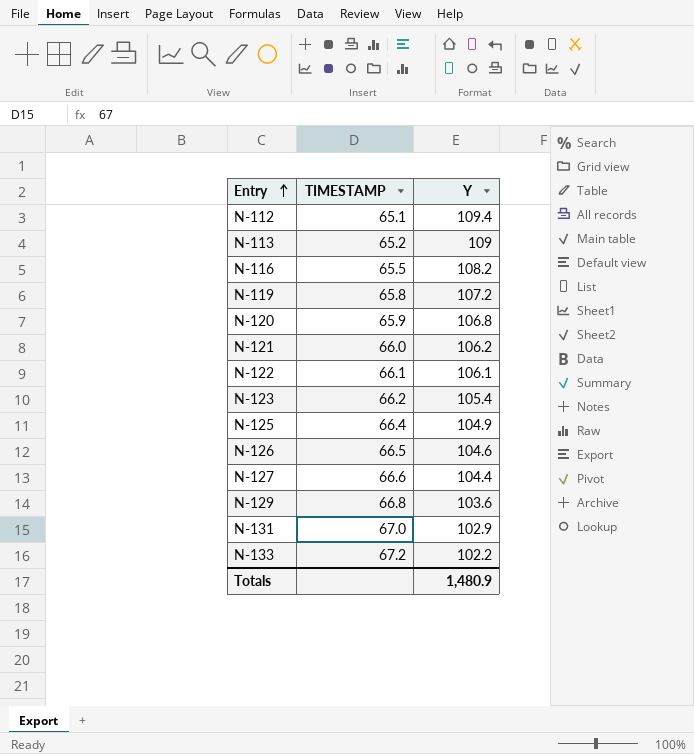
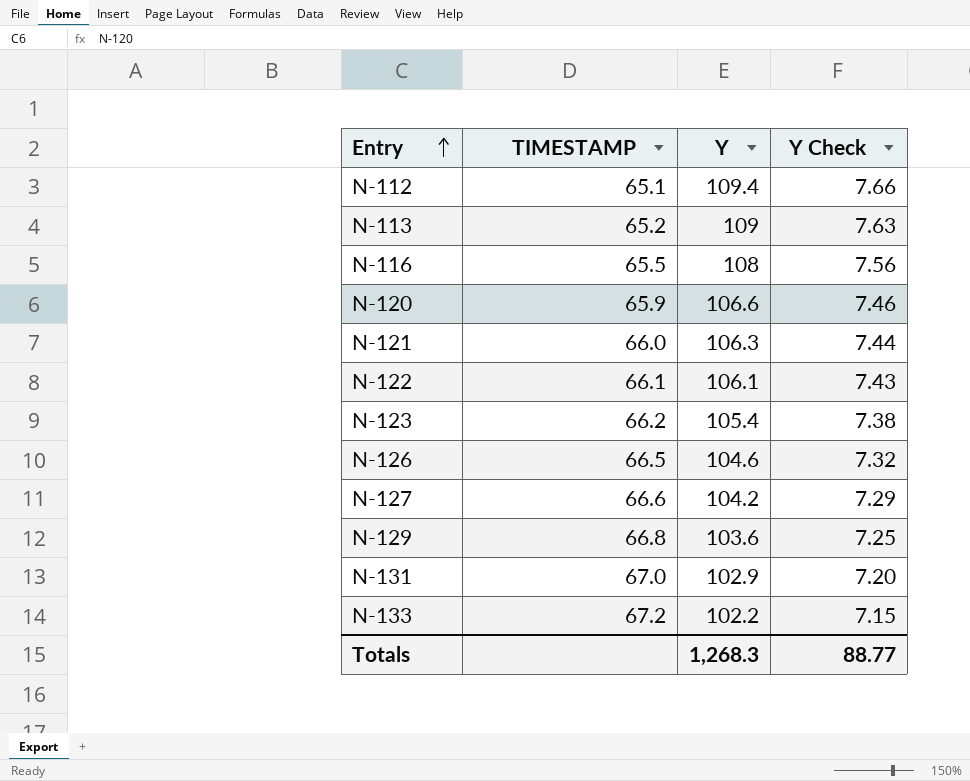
column Y Check | formula: none -> [Y] * 0.07
row N-119: 65.8 | 107.2 -> none
row N-125: 66.4 | 104.9 -> none
N-116 | Y: 108.2 -> 108
N-120 | Y: 106.8 -> 106.6
N-121 | Y: 106.2 -> 106.3
N-127 | Y: 104.4 -> 104.2
Totals | Y: 1,480.9 -> 1,268.3

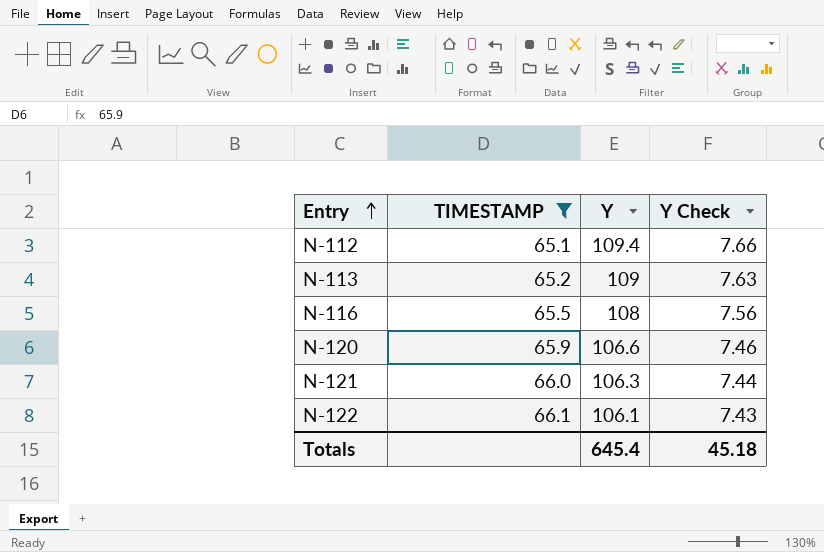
filter: none -> TIMESTAMP <= 66.1
Totals | Y: 1,268.3 -> 645.4
Totals | Y Check: 88.77 -> 45.18

